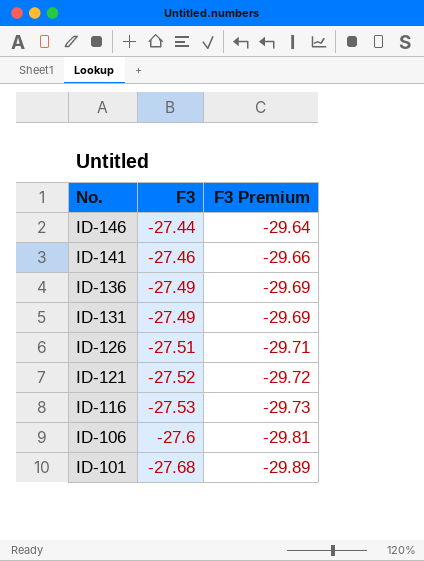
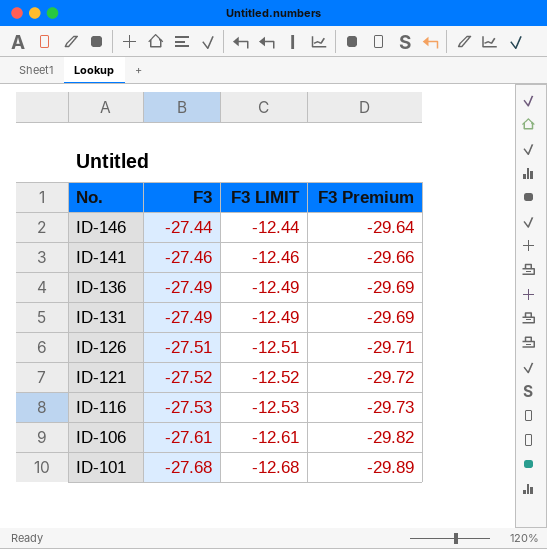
column F3 LIMIT | formula: none -> [F3] + 15
ID-106 | F3: -27.6 -> -27.61
ID-106 | F3 Premium: -29.81 -> -29.82

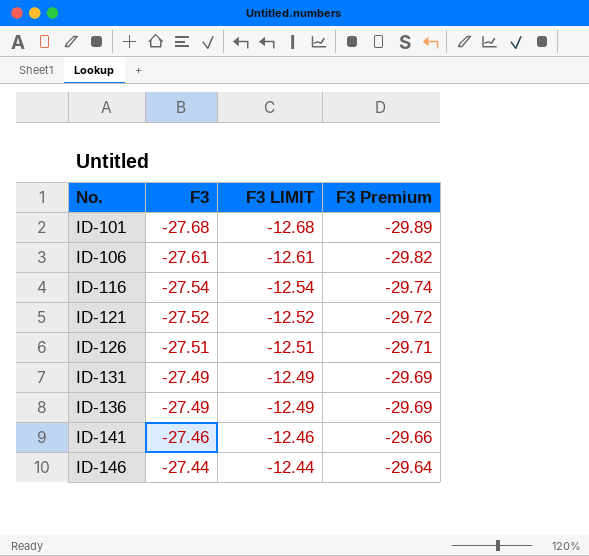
row order: No. descending -> No. ascending
ID-116 | F3: -27.53 -> -27.54
ID-116 | F3 LIMIT: -12.53 -> -12.54
ID-116 | F3 Premium: -29.73 -> -29.74

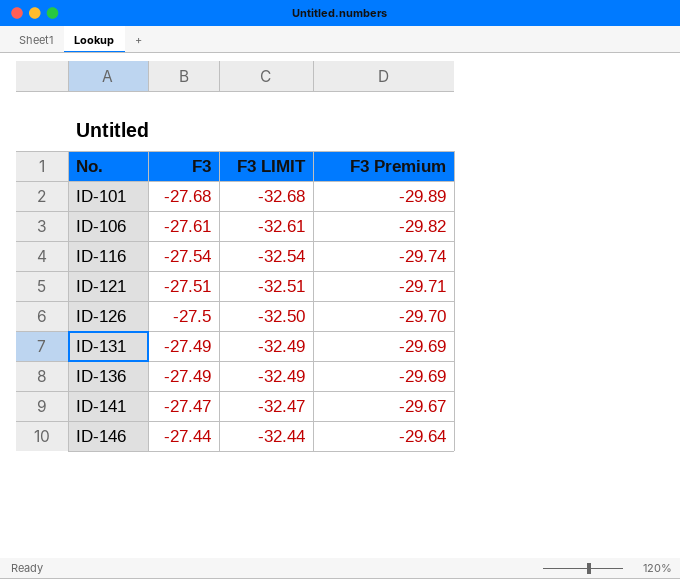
column F3 LIMIT | formula: [F3] + 15 -> [F3] - 5
ID-121 | F3: -27.52 -> -27.51
ID-121 | F3 Premium: -29.72 -> -29.71
ID-126 | F3: -27.51 -> -27.5
ID-126 | F3 Premium: -29.71 -> -29.70
ID-141 | F3: -27.46 -> -27.47
ID-141 | F3 Premium: -29.66 -> -29.67

